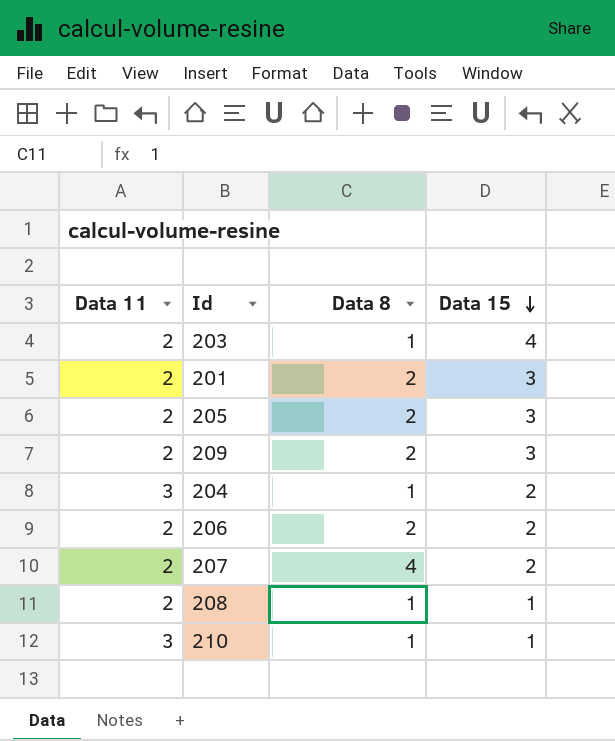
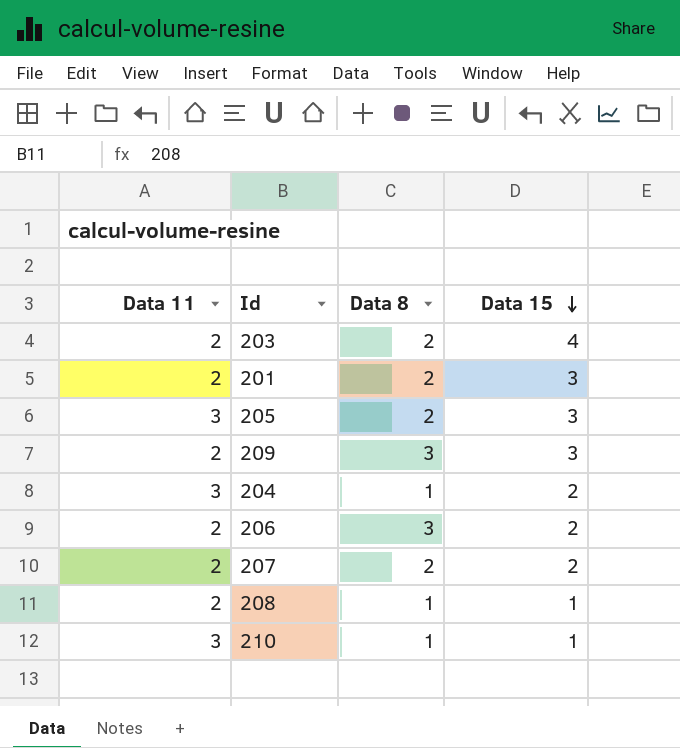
203 | Data 8: 1 -> 2
205 | Data 11: 2 -> 3
209 | Data 8: 2 -> 3
206 | Data 8: 2 -> 3
207 | Data 8: 4 -> 2

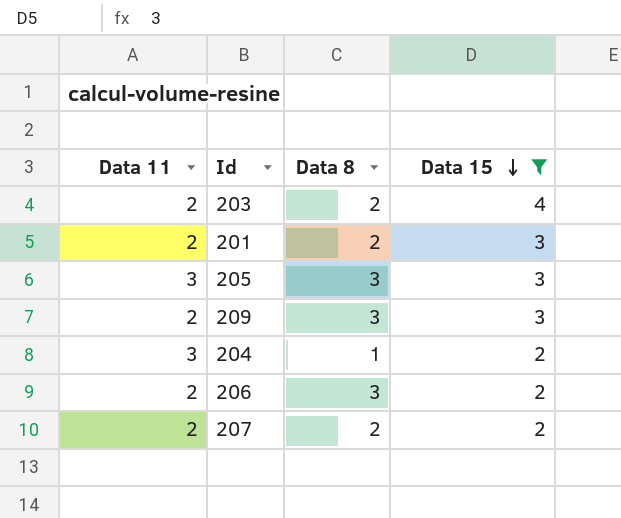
filter: none -> Data 15 != 1
205 | Data 8: 2 -> 3

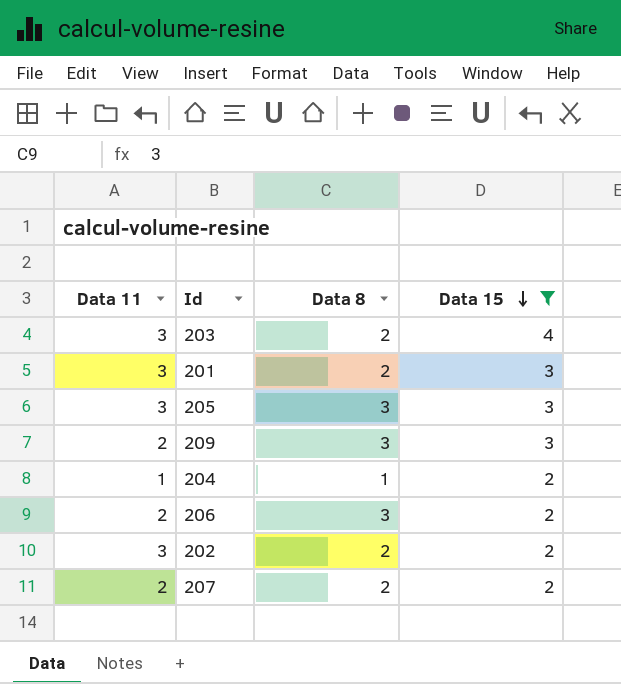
203 | Data 11: 2 -> 3
201 | Data 11: 2 -> 3
204 | Data 11: 3 -> 1
row 202: none -> 3 | 2 | 2

